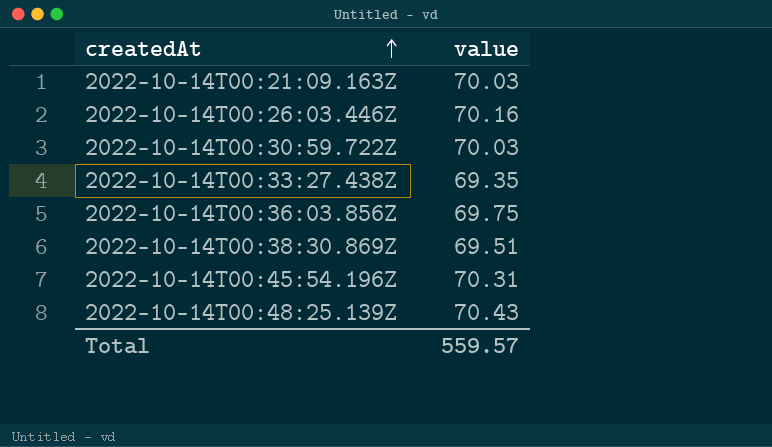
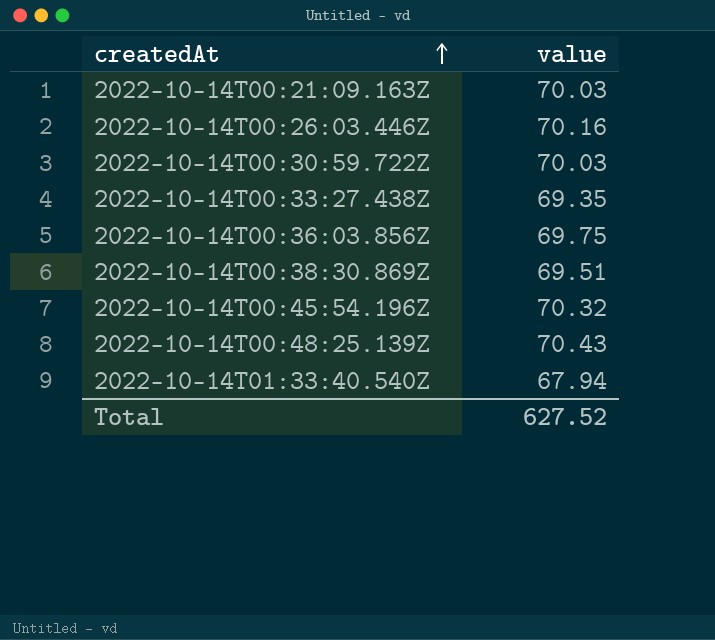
2022-10-14T00:45:54.196Z | value: 70.31 -> 70.32
row 2022-10-14T01:33:40.540Z: none -> 67.94
Total | value: 559.57 -> 627.52

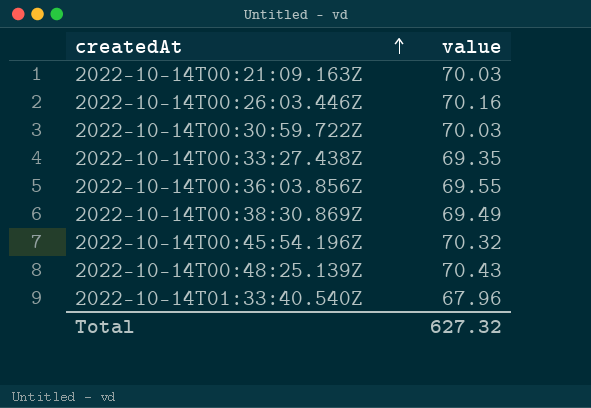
2022-10-14T00:36:03.856Z | value: 69.75 -> 69.55
2022-10-14T00:38:30.869Z | value: 69.51 -> 69.49
2022-10-14T01:33:40.540Z | value: 67.94 -> 67.96
Total | value: 627.52 -> 627.32

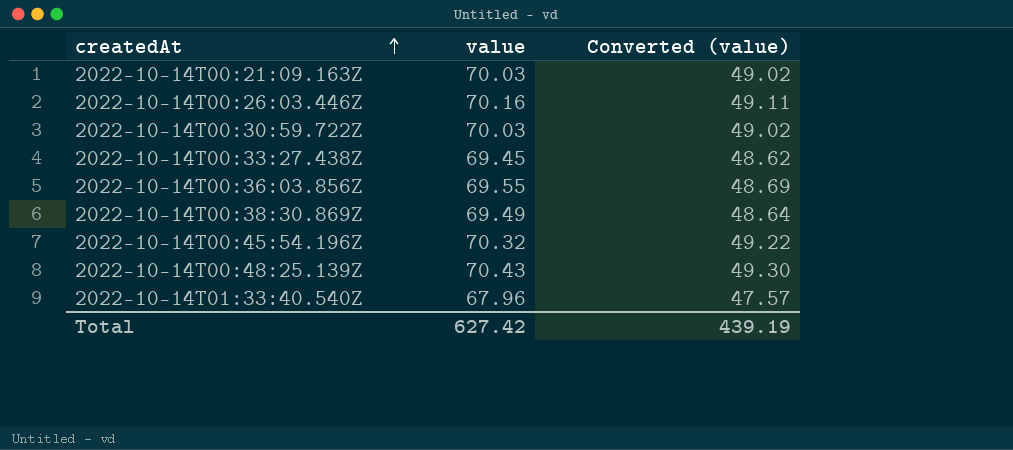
column Converted (value) | formula: none -> [value] * 0.7
2022-10-14T00:33:27.438Z | value: 69.35 -> 69.45
Total | value: 627.32 -> 627.42

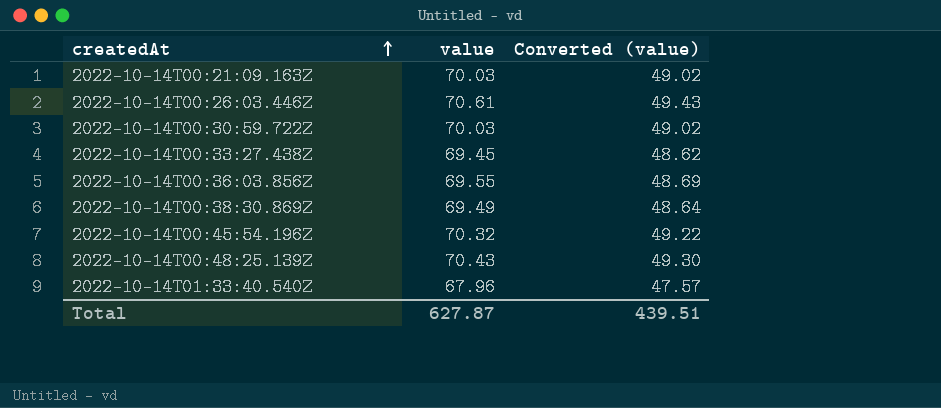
2022-10-14T00:26:03.446Z | value: 70.16 -> 70.61
2022-10-14T00:26:03.446Z | Converted (value): 49.11 -> 49.43
Total | value: 627.42 -> 627.87
Total | Converted (value): 439.19 -> 439.51

